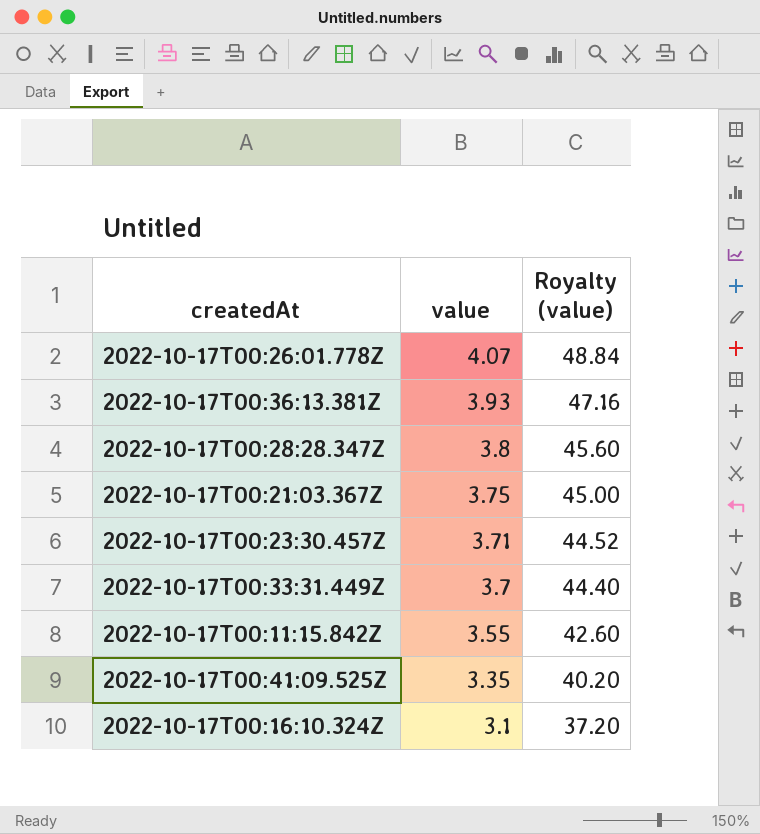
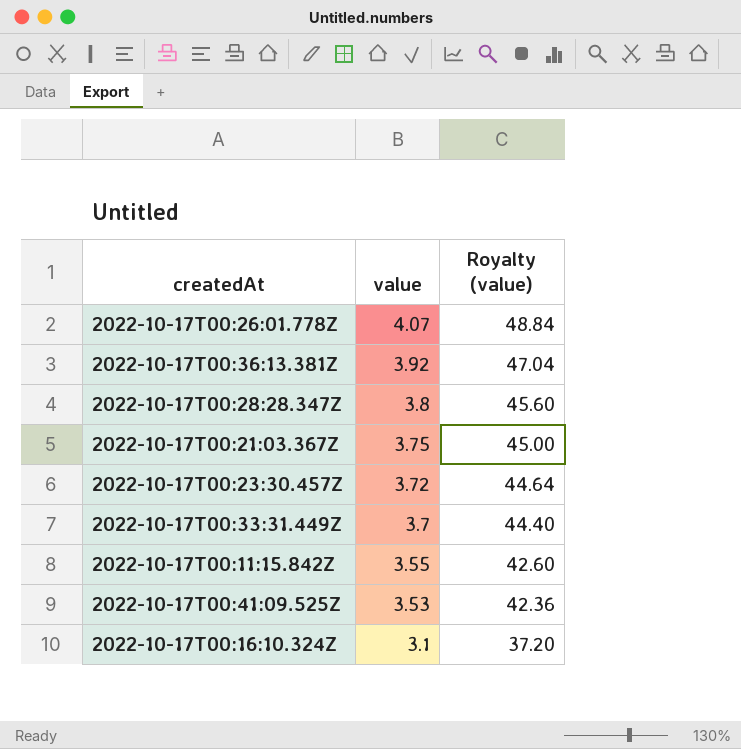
2022-10-17T00:36:13.381Z | value: 3.93 -> 3.92
2022-10-17T00:36:13.381Z | Royalty (value): 47.16 -> 47.04
2022-10-17T00:23:30.457Z | value: 3.71 -> 3.72
2022-10-17T00:23:30.457Z | Royalty (value): 44.52 -> 44.64
2022-10-17T00:41:09.525Z | value: 3.35 -> 3.53
2022-10-17T00:41:09.525Z | Royalty (value): 40.20 -> 42.36

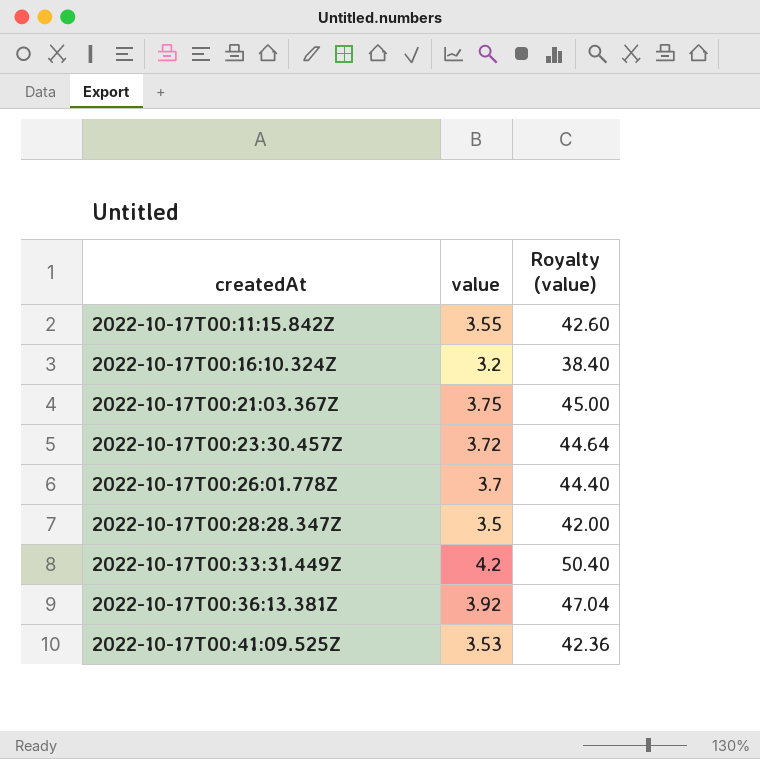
row order: value descending -> createdAt ascending
2022-10-17T00:16:10.324Z | value: 3.1 -> 3.2
2022-10-17T00:16:10.324Z | Royalty (value): 37.20 -> 38.40
2022-10-17T00:26:01.778Z | value: 4.07 -> 3.7
2022-10-17T00:26:01.778Z | Royalty (value): 48.84 -> 44.40
2022-10-17T00:28:28.347Z | value: 3.8 -> 3.5
2022-10-17T00:28:28.347Z | Royalty (value): 45.60 -> 42.00
2022-10-17T00:33:31.449Z | value: 3.7 -> 4.2
2022-10-17T00:33:31.449Z | Royalty (value): 44.40 -> 50.40

